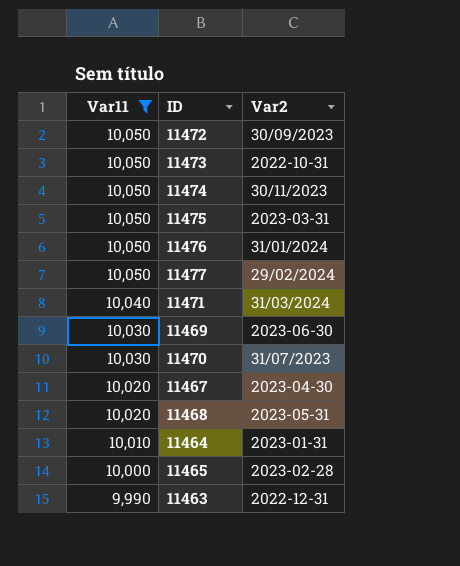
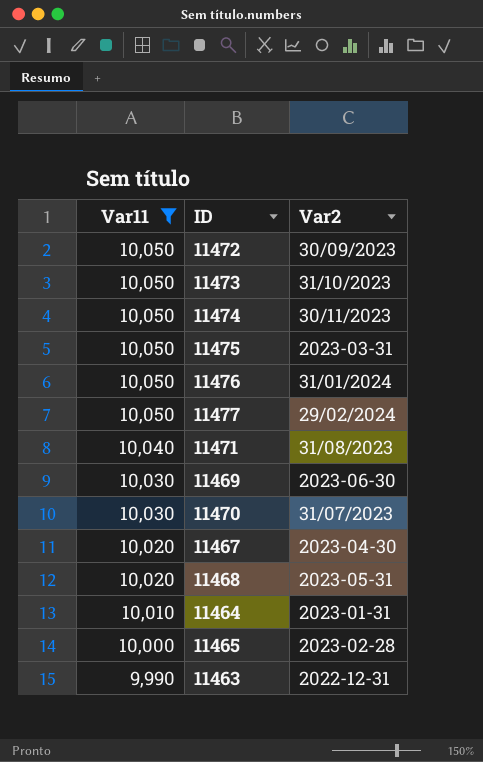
11473 | Var2: 2022-10-31 -> 31/10/2023
11471 | Var2: 31/03/2024 -> 31/08/2023

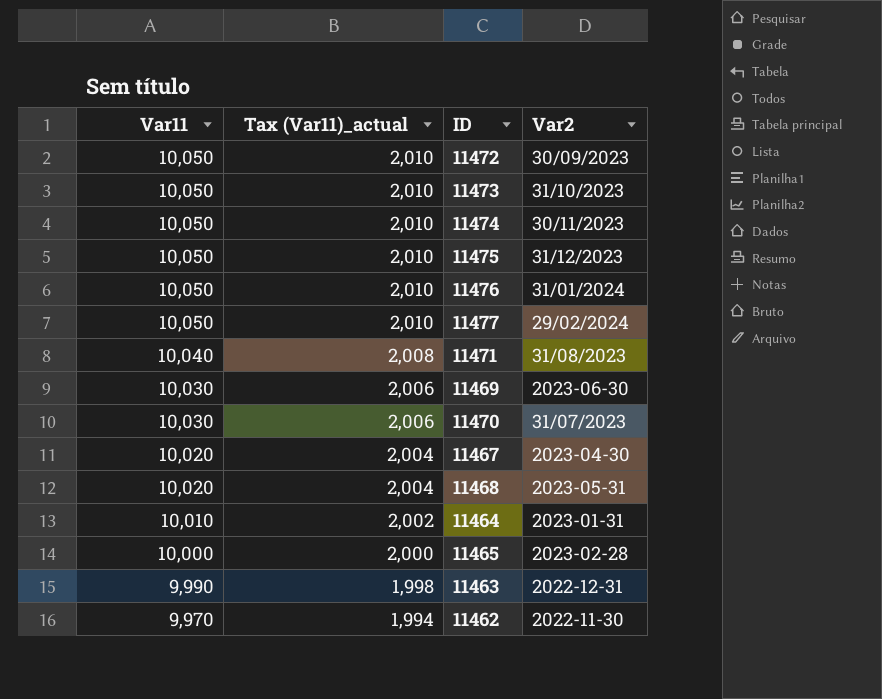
filter: Var11 != 9,970 -> none
column Tax (Var11)_actual | formula: none -> [Var11] * 0.2
11475 | Var2: 2023-03-31 -> 31/12/2023

